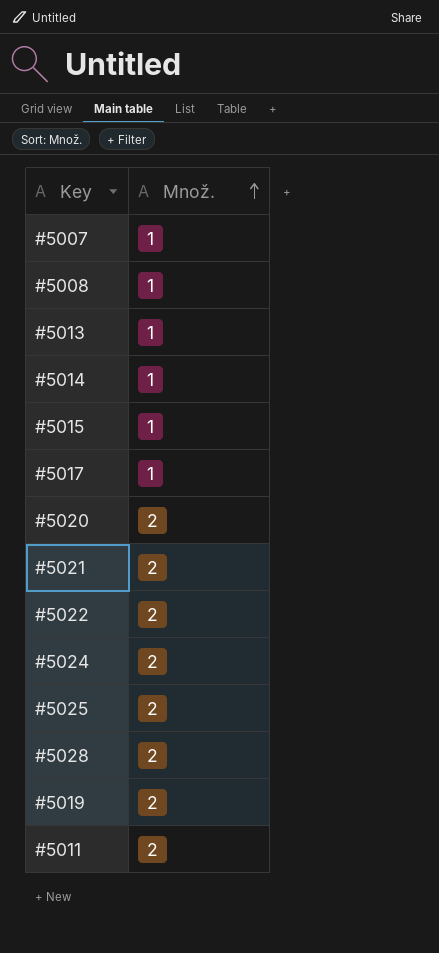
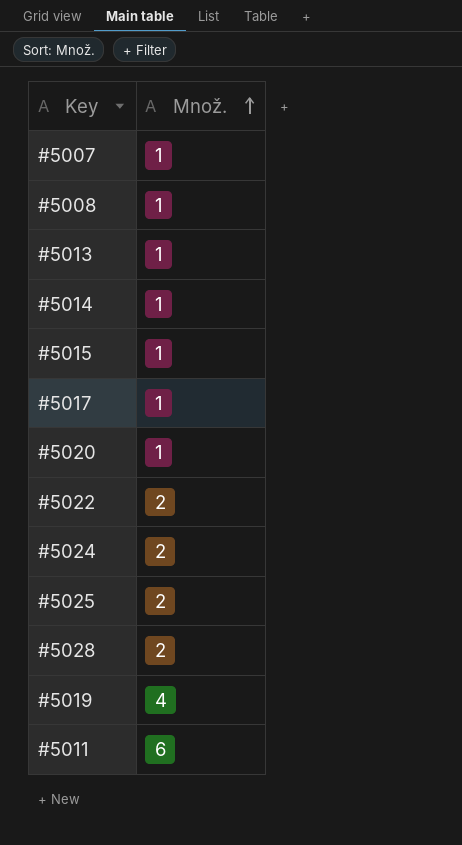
row #5021: 2 -> none
#5020 | Množ.: 2 -> 1
#5019 | Množ.: 2 -> 4
#5011 | Množ.: 2 -> 6

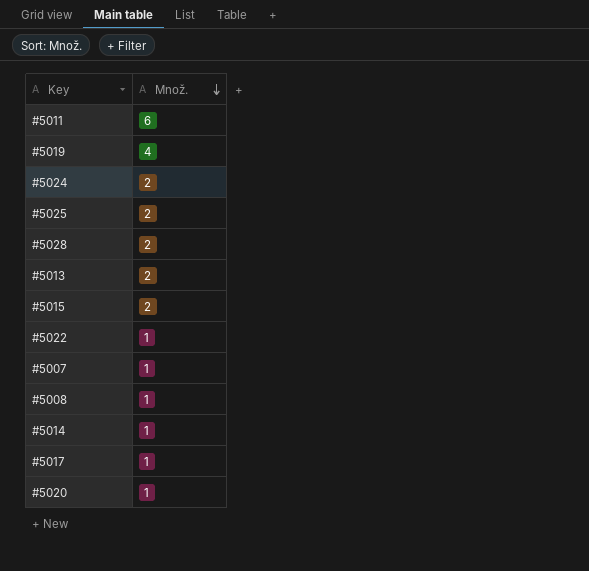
row order: Množ. ascending -> Množ. descending
#5013 | Množ.: 1 -> 2
#5015 | Množ.: 1 -> 2
#5022 | Množ.: 2 -> 1

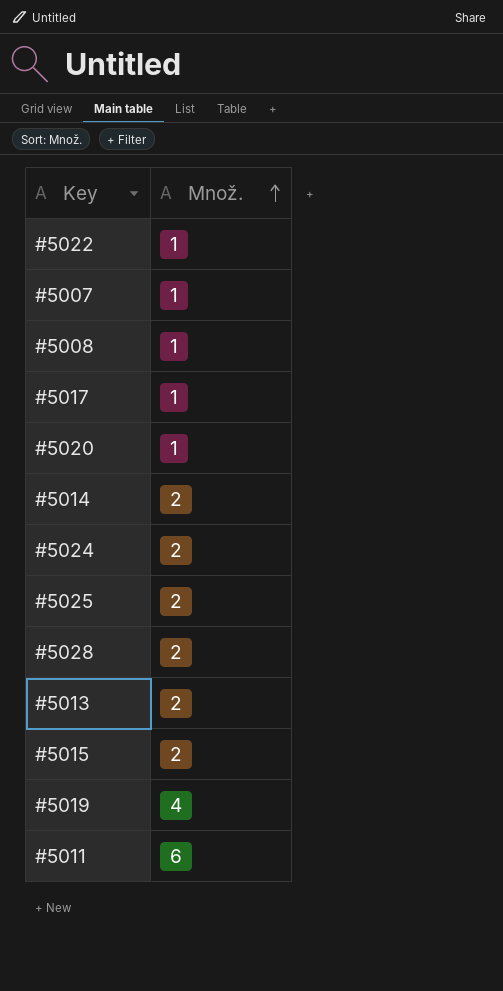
row order: Množ. descending -> Množ. ascending
#5014 | Množ.: 1 -> 2

